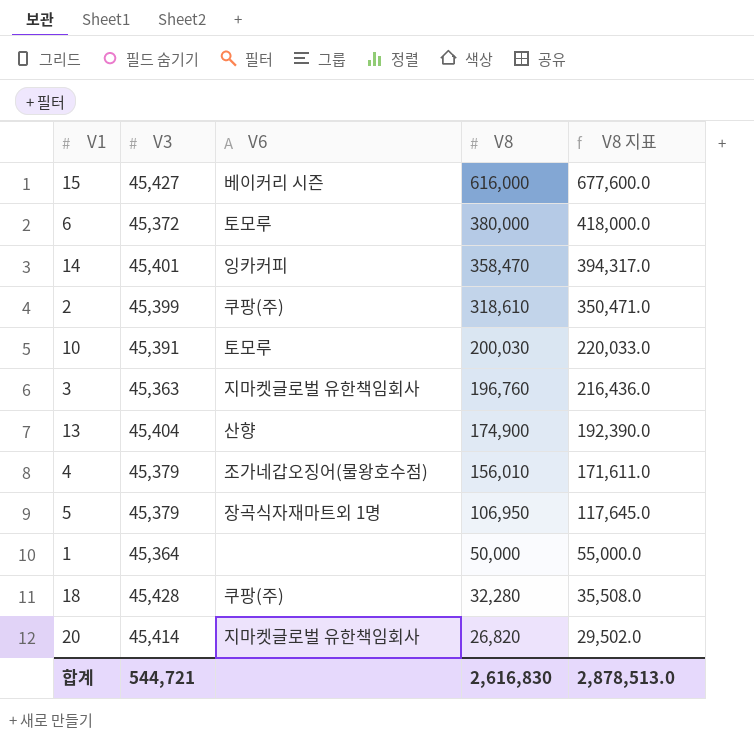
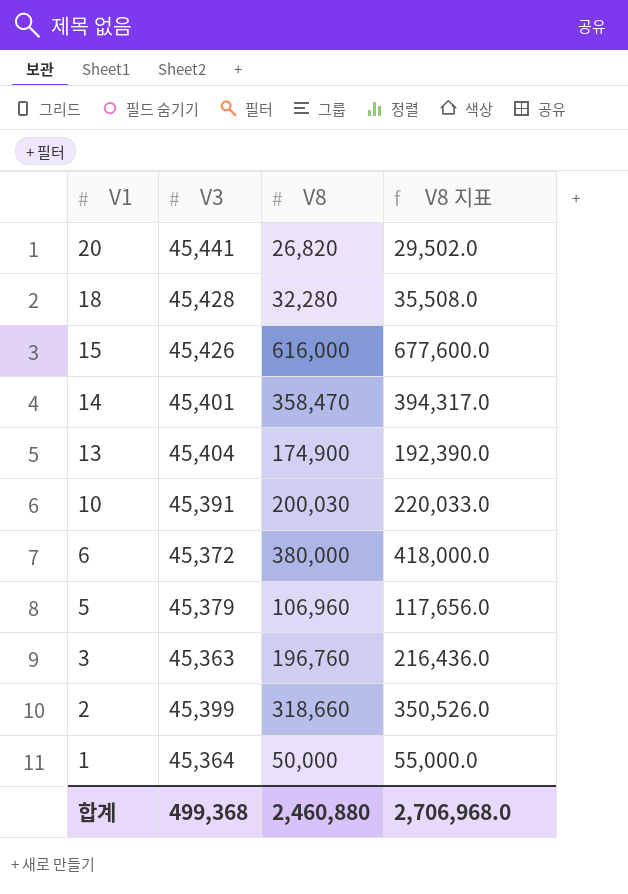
row order: V8 descending -> V1 descending
column V6 | position: 3 -> none
row 4: 45,379 | 조가네갑오징어(물왕호수점) | 156,010 | 171,611.0 -> none
20 | V3: 45,414 -> 45,441
15 | V3: 45,427 -> 45,426
5 | V8: 106,950 -> 106,960
5 | V8 지표: 117,645.0 -> 117,656.0
2 | V8: 318,610 -> 318,660
2 | V8 지표: 350,471.0 -> 350,526.0
합계 | V3: 544,721 -> 499,368
합계 | V8: 2,616,830 -> 2,460,880
합계 | V8 지표: 2,878,513.0 -> 2,706,968.0

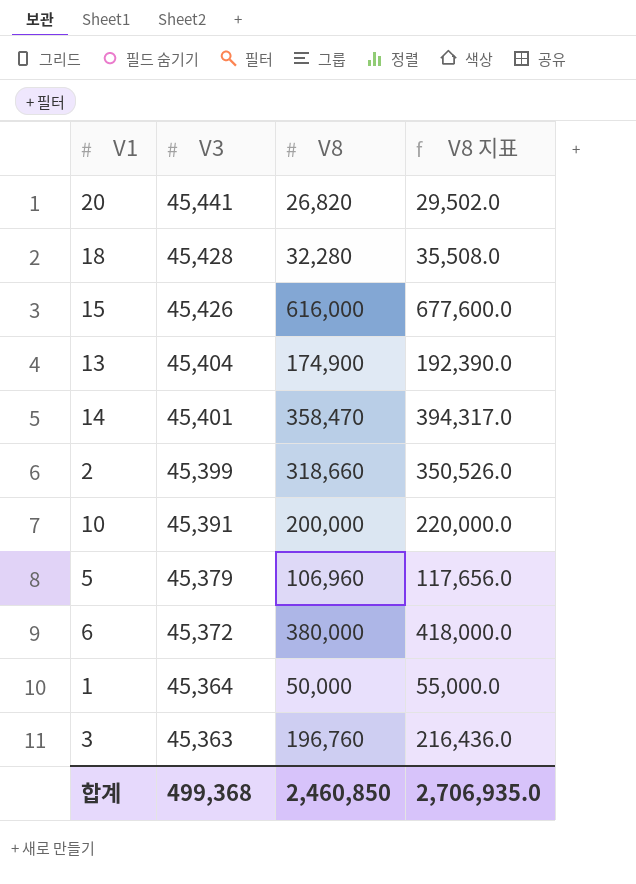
row order: V1 descending -> V3 descending
10 | V8: 200,030 -> 200,000
10 | V8 지표: 220,033.0 -> 220,000.0
합계 | V8: 2,460,880 -> 2,460,850
합계 | V8 지표: 2,706,968.0 -> 2,706,935.0

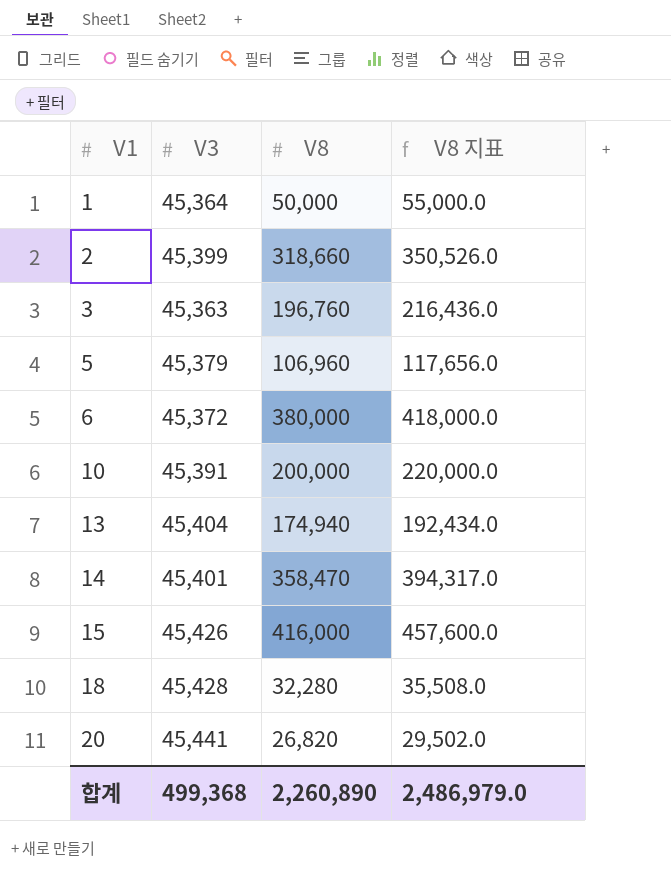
row order: V3 descending -> V1 ascending
13 | V8: 174,900 -> 174,940
13 | V8 지표: 192,390.0 -> 192,434.0
15 | V8: 616,000 -> 416,000
15 | V8 지표: 677,600.0 -> 457,600.0
합계 | V8: 2,460,850 -> 2,260,890
합계 | V8 지표: 2,706,935.0 -> 2,486,979.0

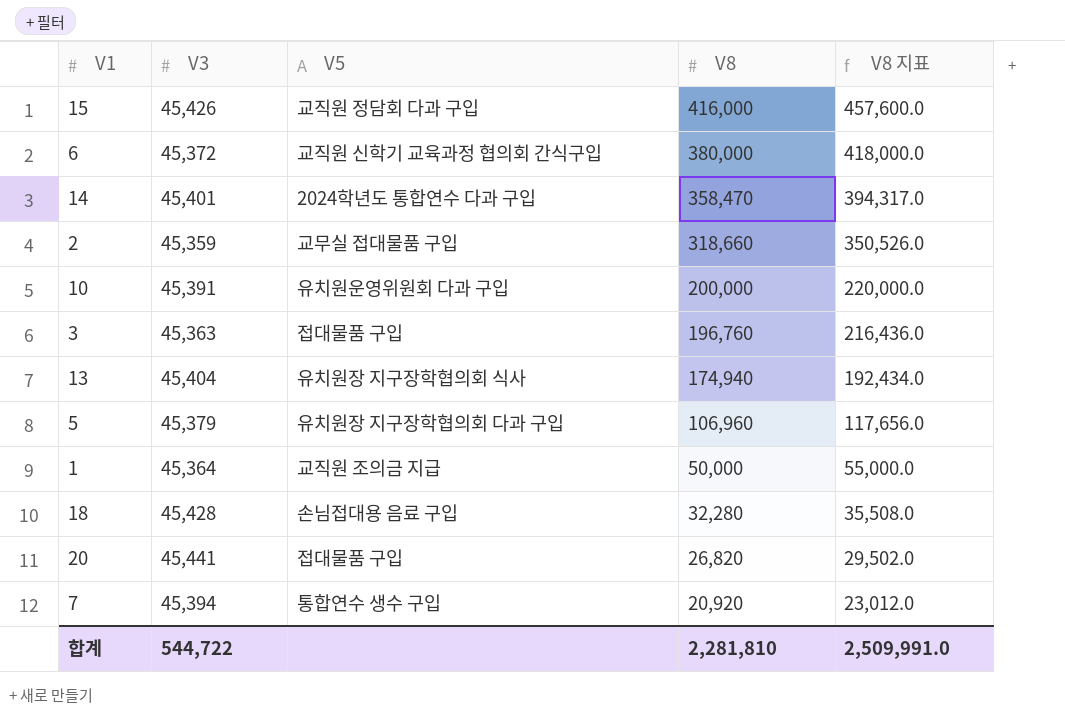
row order: V1 ascending -> V8 descending
column V5 | position: none -> 3
2 | V3: 45,399 -> 45,359
row 7: none -> 45,394 | 통합연수 생수 구입 | 20,920 | 23,012.0
합계 | V3: 499,368 -> 544,722
합계 | V8: 2,260,890 -> 2,281,810
합계 | V8 지표: 2,486,979.0 -> 2,509,991.0

